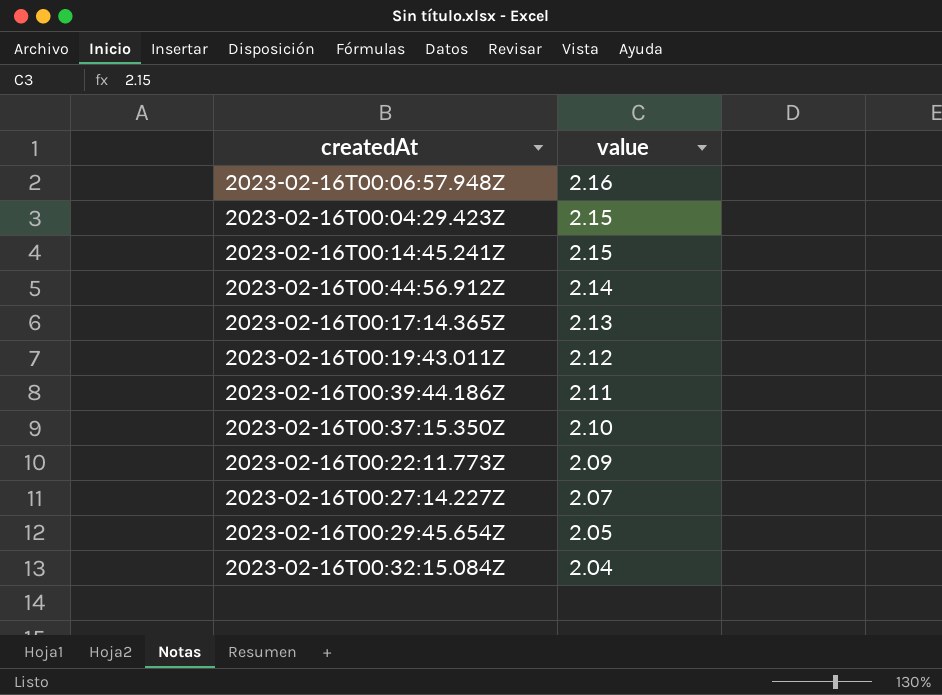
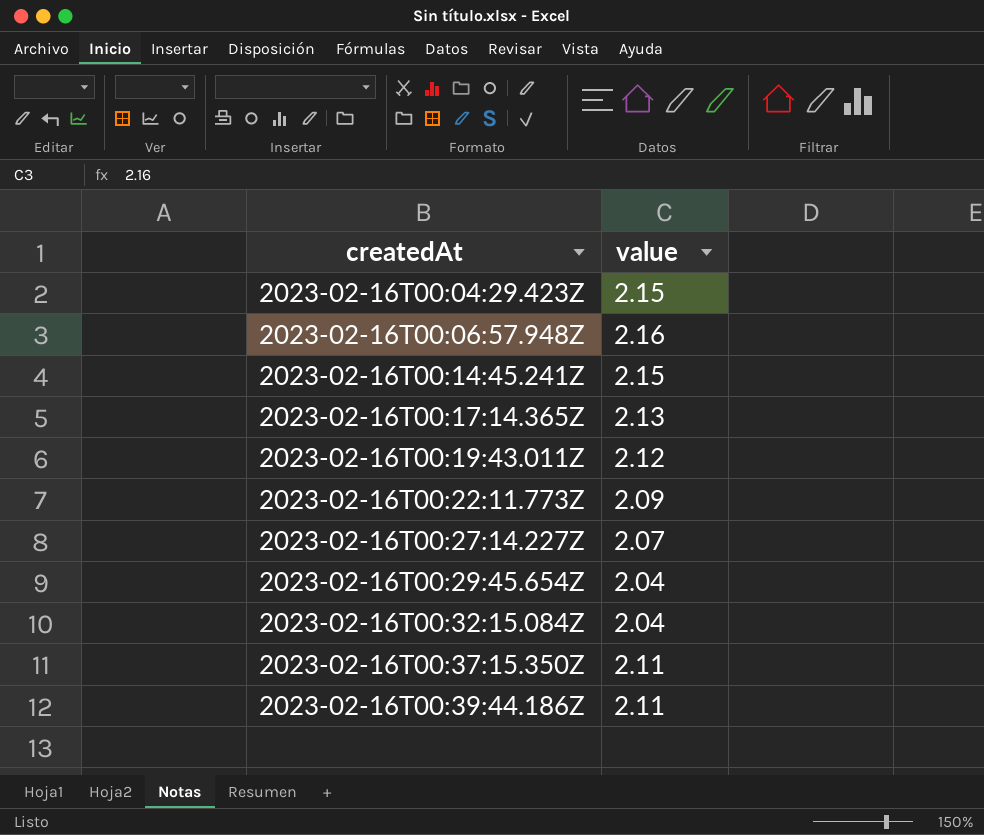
row order: value descending -> createdAt ascending
row 2023-02-16T00:44:56.912Z: 2.14 -> none
2023-02-16T00:29:45.654Z | value: 2.05 -> 2.04
2023-02-16T00:37:15.350Z | value: 2.10 -> 2.11

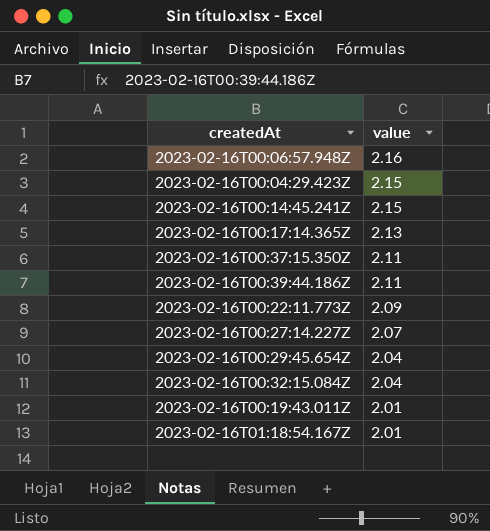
row order: createdAt ascending -> value descending
2023-02-16T00:19:43.011Z | value: 2.12 -> 2.01
row 2023-02-16T01:18:54.167Z: none -> 2.01

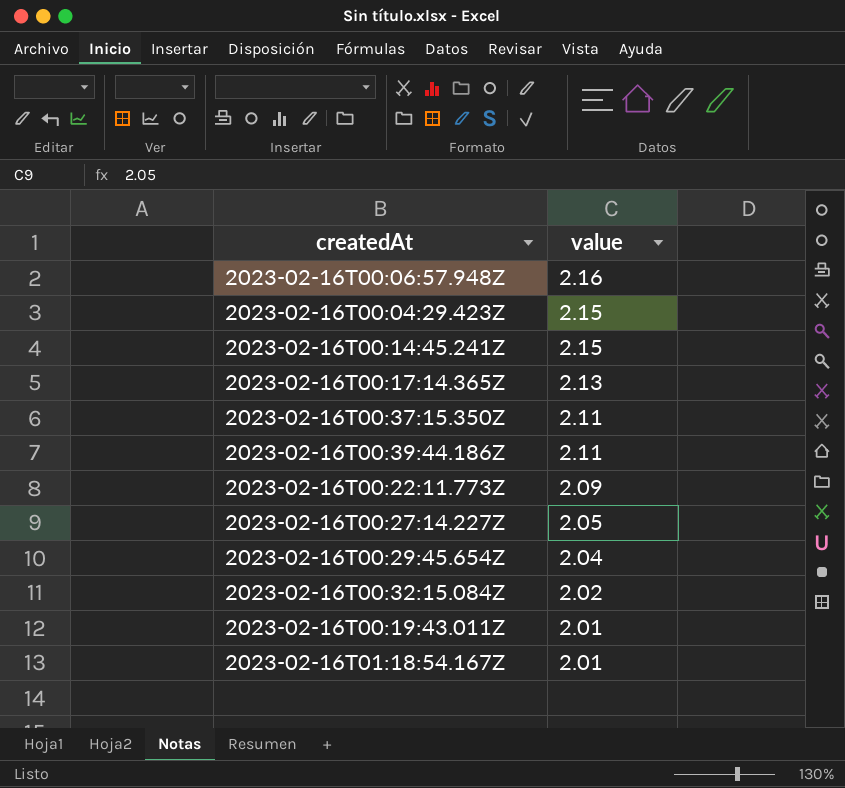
2023-02-16T00:27:14.227Z | value: 2.07 -> 2.05
2023-02-16T00:32:15.084Z | value: 2.04 -> 2.02

